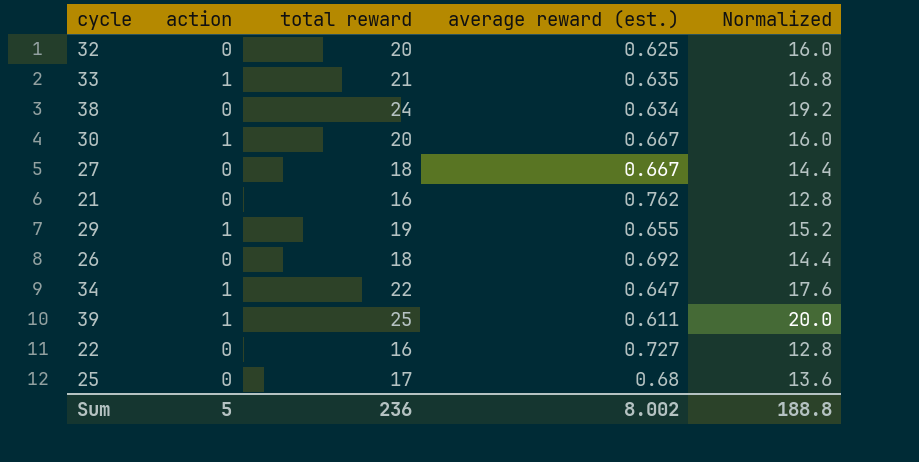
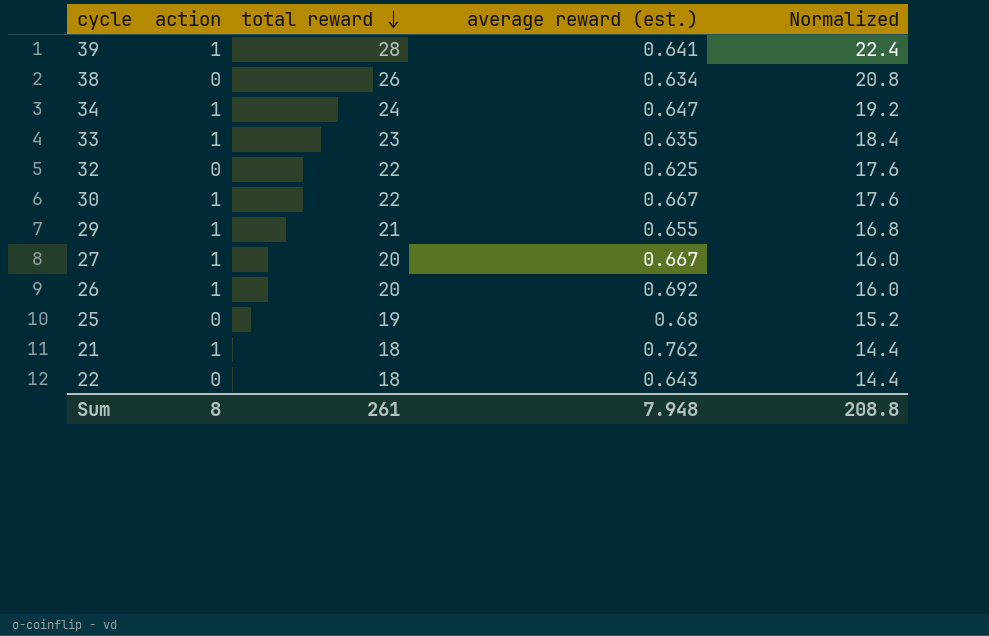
row order: none -> total reward descending
39 | total reward: 25 -> 28
39 | average reward (est.): 0.611 -> 0.641
39 | Normalized: 20.0 -> 22.4
38 | total reward: 24 -> 26
38 | Normalized: 19.2 -> 20.8
34 | total reward: 22 -> 24
34 | Normalized: 17.6 -> 19.2
33 | total reward: 21 -> 23
33 | Normalized: 16.8 -> 18.4
32 | total reward: 20 -> 22
32 | Normalized: 16.0 -> 17.6
30 | total reward: 20 -> 22
30 | Normalized: 16.0 -> 17.6
29 | total reward: 19 -> 21
29 | Normalized: 15.2 -> 16.8
27 | action: 0 -> 1
27 | total reward: 18 -> 20
27 | Normalized: 14.4 -> 16.0
26 | action: 0 -> 1
26 | total reward: 18 -> 20
26 | Normalized: 14.4 -> 16.0
25 | total reward: 17 -> 19
25 | Normalized: 13.6 -> 15.2
21 | action: 0 -> 1
21 | total reward: 16 -> 18
21 | Normalized: 12.8 -> 14.4
22 | total reward: 16 -> 18
22 | average reward (est.): 0.727 -> 0.643
22 | Normalized: 12.8 -> 14.4
Sum | action: 5 -> 8
Sum | total reward: 236 -> 261
Sum | average reward (est.): 8.002 -> 7.948
Sum | Normalized: 188.8 -> 208.8

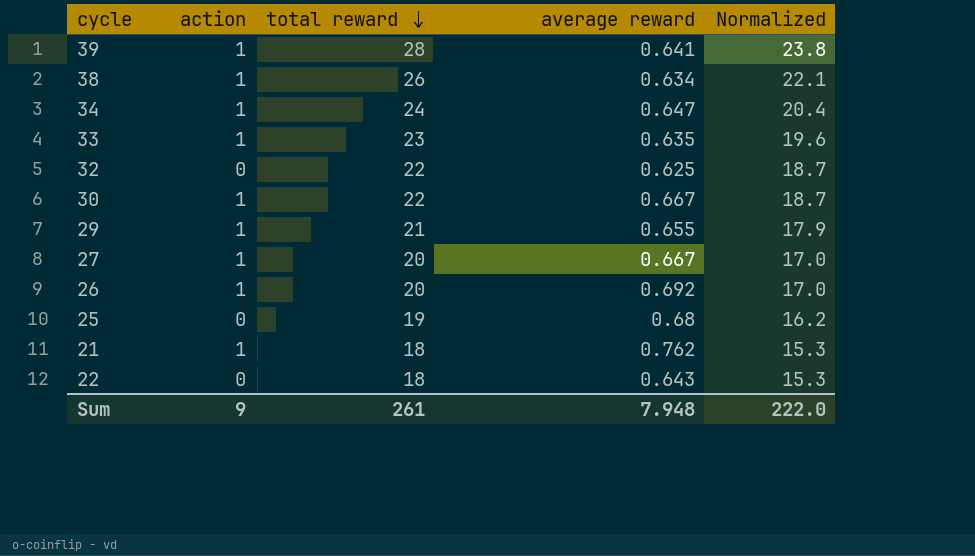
column name: average reward (est.) -> average reward
column Normalized | formula: [total reward] * 0.8 -> [total reward] * 0.85
38 | action: 0 -> 1
Sum | action: 8 -> 9
Sum | Normalized: 208.8 -> 222.0

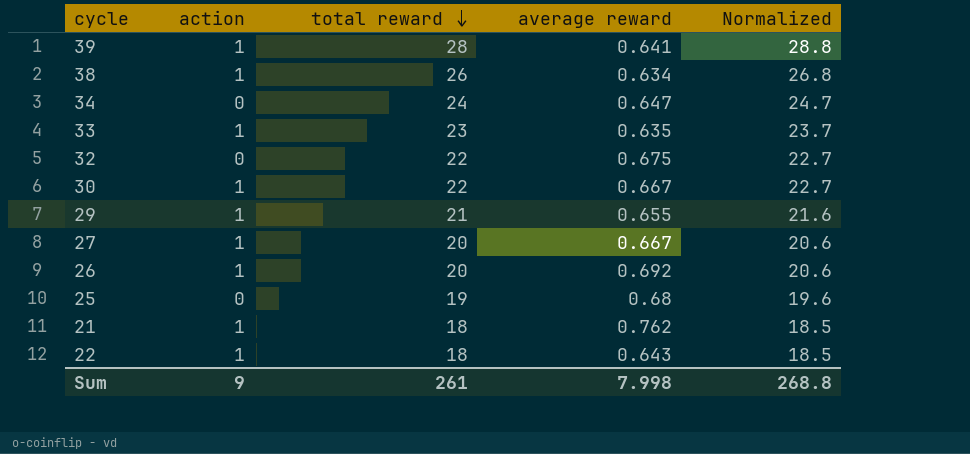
column Normalized | formula: [total reward] * 0.85 -> [total reward] * 1.03
34 | action: 1 -> 0
32 | average reward: 0.625 -> 0.675
22 | action: 0 -> 1
Sum | average reward: 7.948 -> 7.998
Sum | Normalized: 222.0 -> 268.8

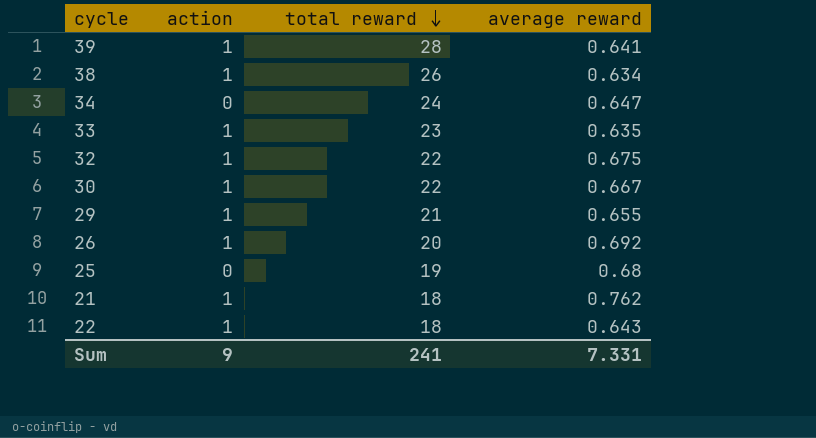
column Normalized | formula: [total reward] * 1.03 -> none
row 27: 1 | 20 | 0.667 | 20.6 -> none
32 | action: 0 -> 1
Sum | total reward: 261 -> 241
Sum | average reward: 7.998 -> 7.331

